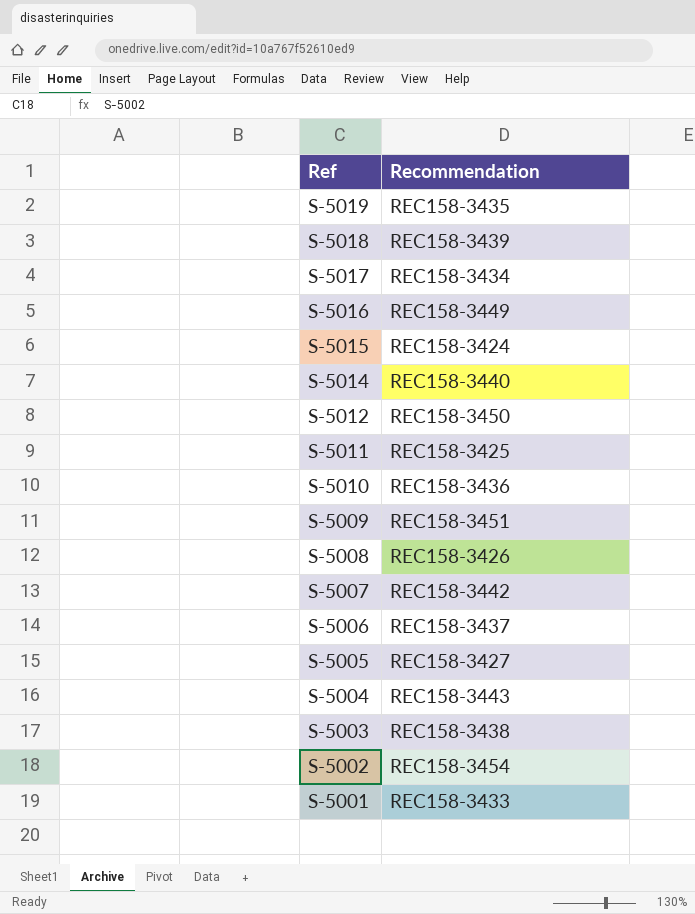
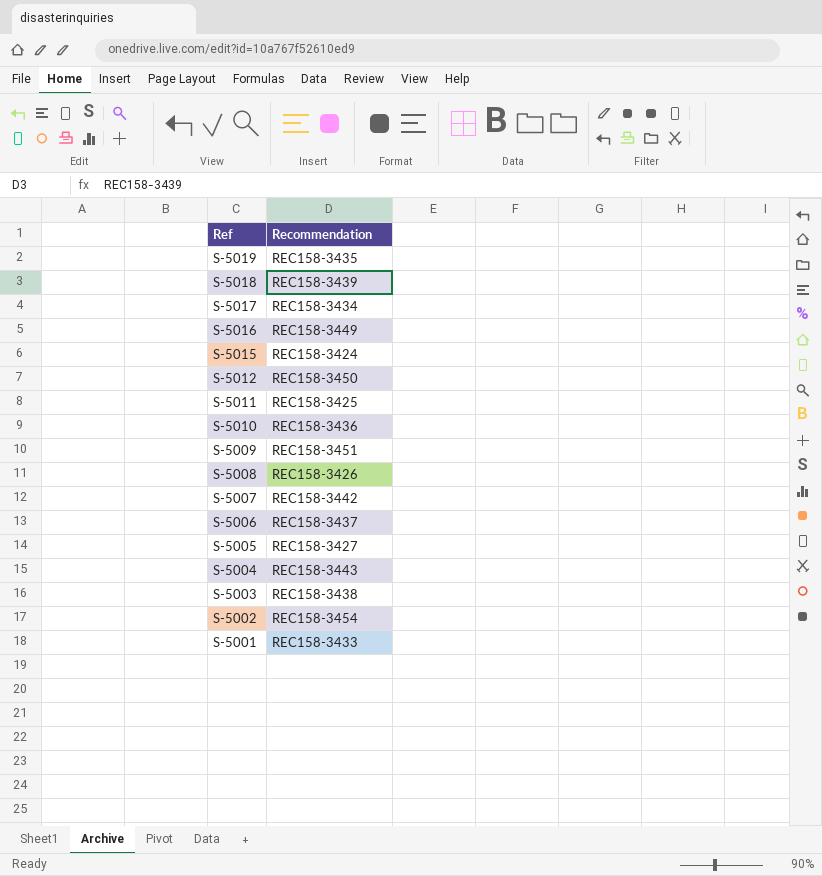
row S-5014: REC158-3440 -> none

